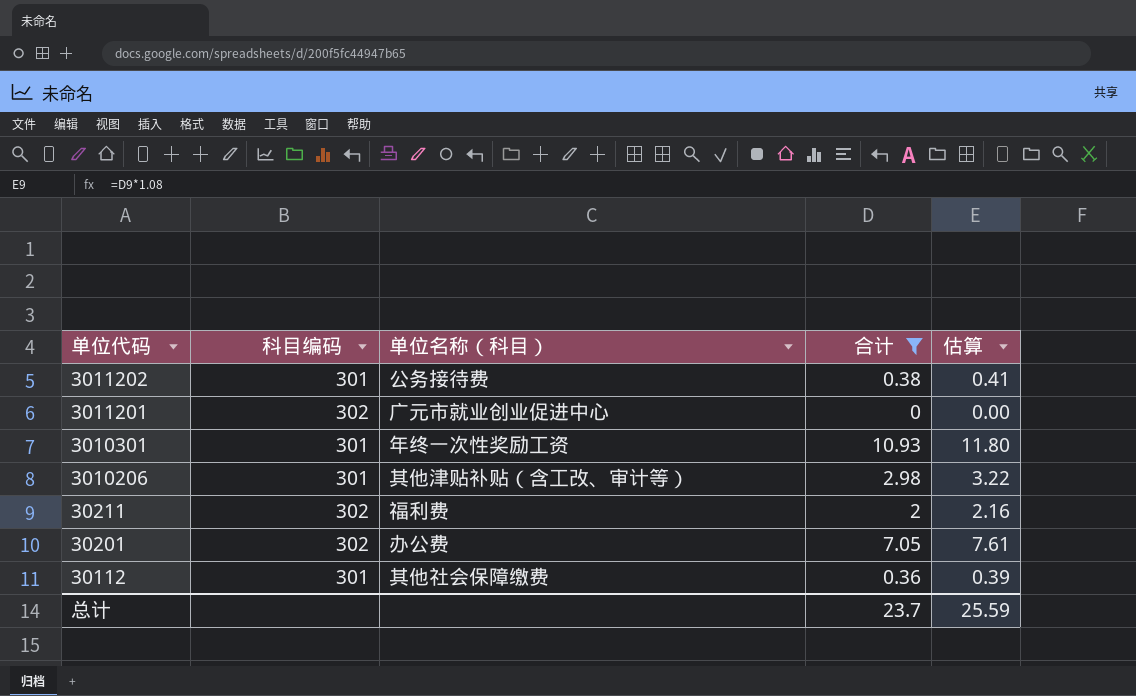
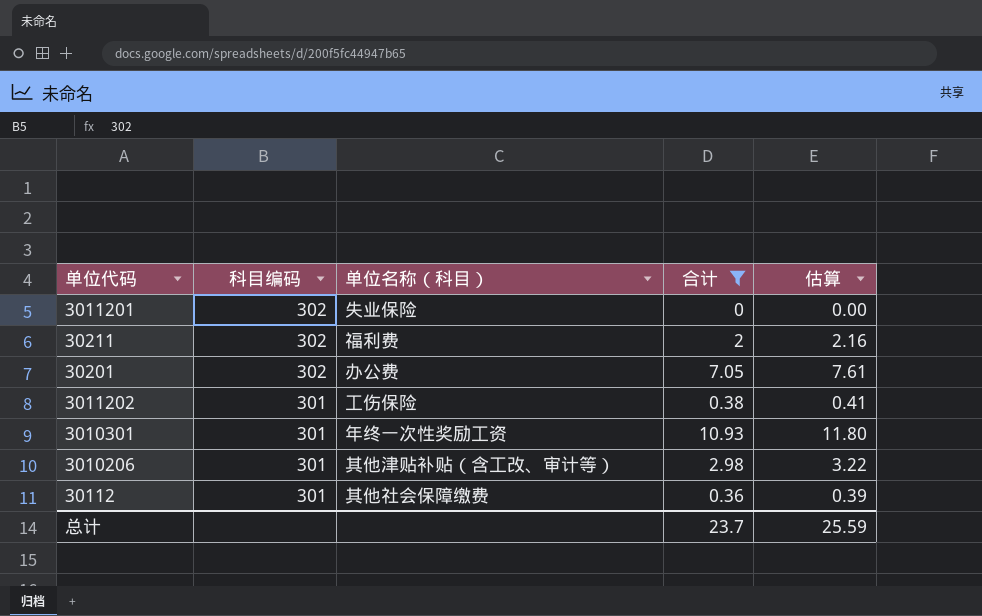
row order: 单位代码 descending -> 科目编码 descending
3011201 | 单位名称（科目）: 广元市就业创业促进中心 -> 失业保险
3011202 | 单位名称（科目）: 公务接待费 -> 工伤保险

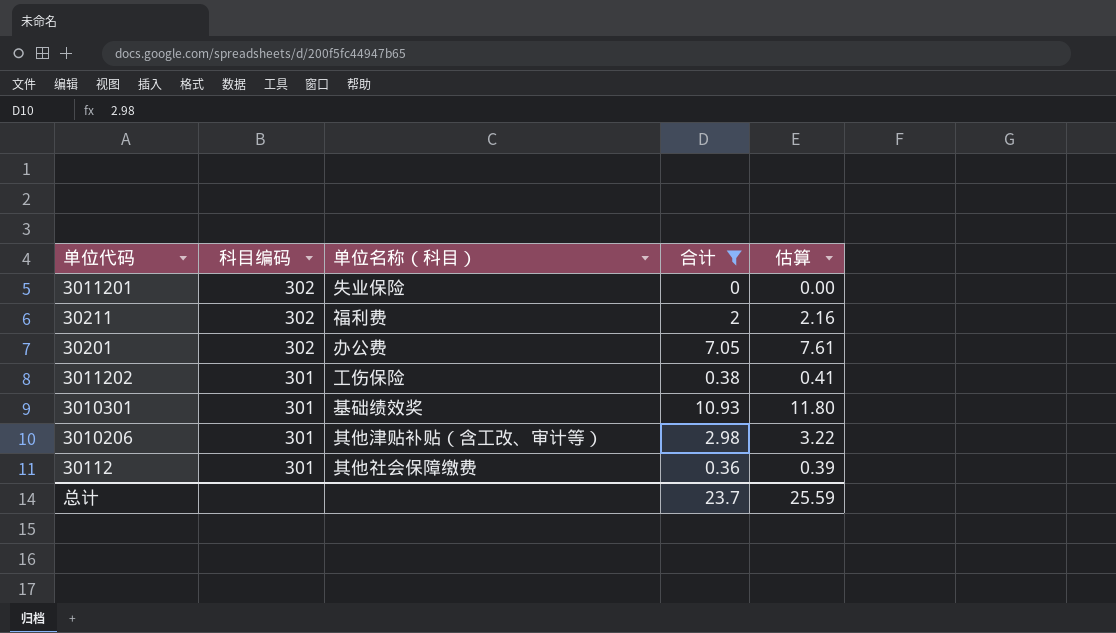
3010301 | 单位名称（科目）: 年终一次性奖励工资 -> 基础绩效奖

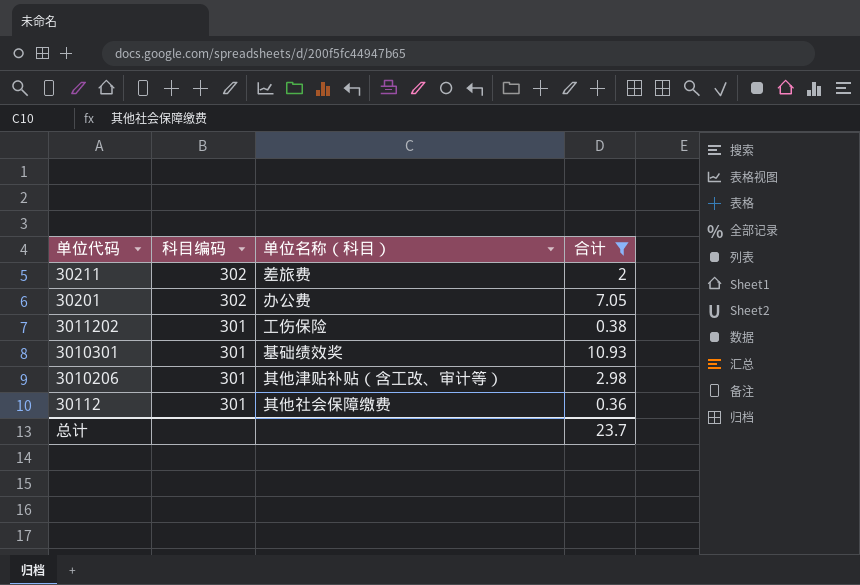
column 估算 | formula: [合计] * 1.08 -> none
row 3011201: 302 | 失业保险 | 0 | 0.00 -> none
30211 | 单位名称（科目）: 福利费 -> 差旅费

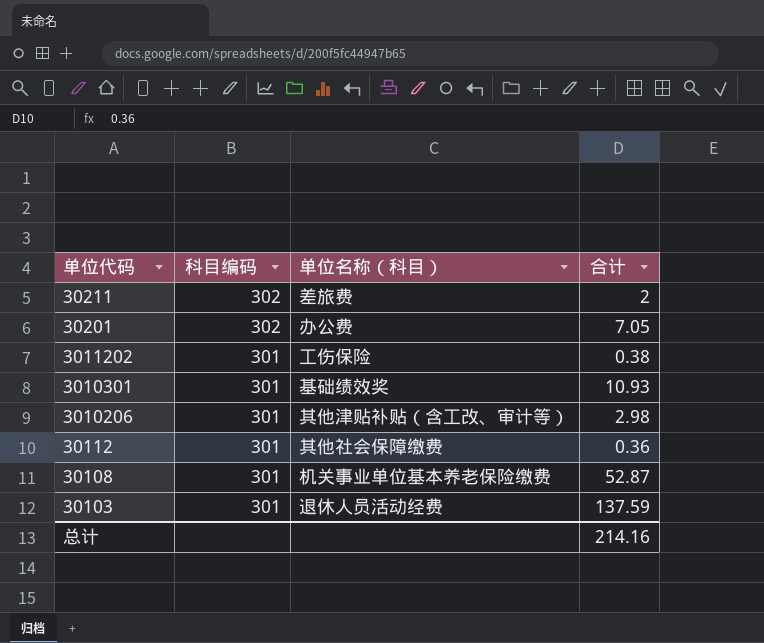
filter: 合计 <= 10.93 -> none
总计 | 合计: 23.7 -> 214.16

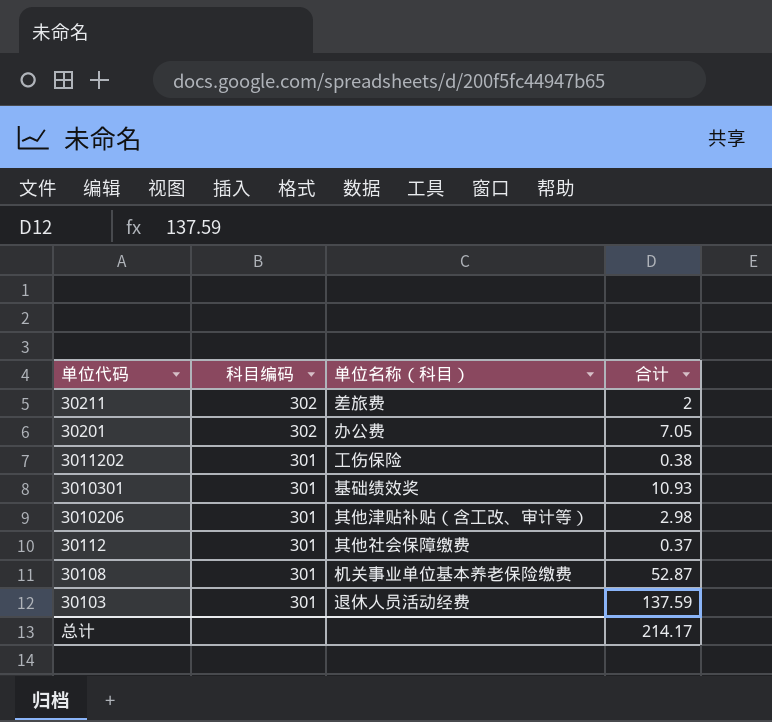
30112 | 合计: 0.36 -> 0.37
总计 | 合计: 214.16 -> 214.17

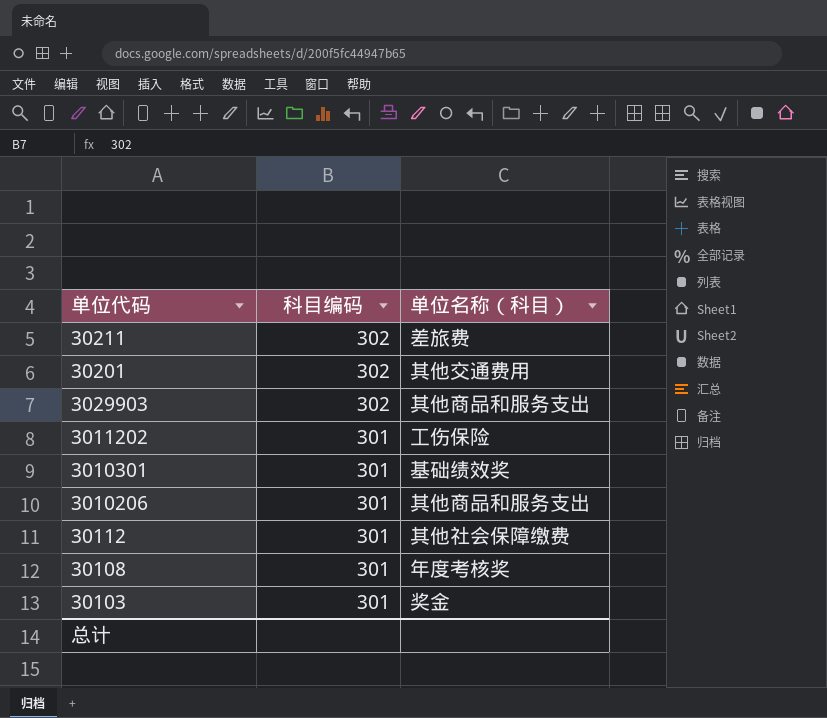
column 合计 | position: 4 -> none
30201 | 单位名称（科目）: 办公费 -> 其他交通费用
row 3029903: none -> 302 | 其他商品和服务支出
3010206 | 单位名称（科目）: 其他津贴补贴（含工改、审计等） -> 其他商品和服务支出
30108 | 单位名称（科目）: 机关事业单位基本养老保险缴费 -> 年度考核奖
30103 | 单位名称（科目）: 退休人员活动经费 -> 奖金

